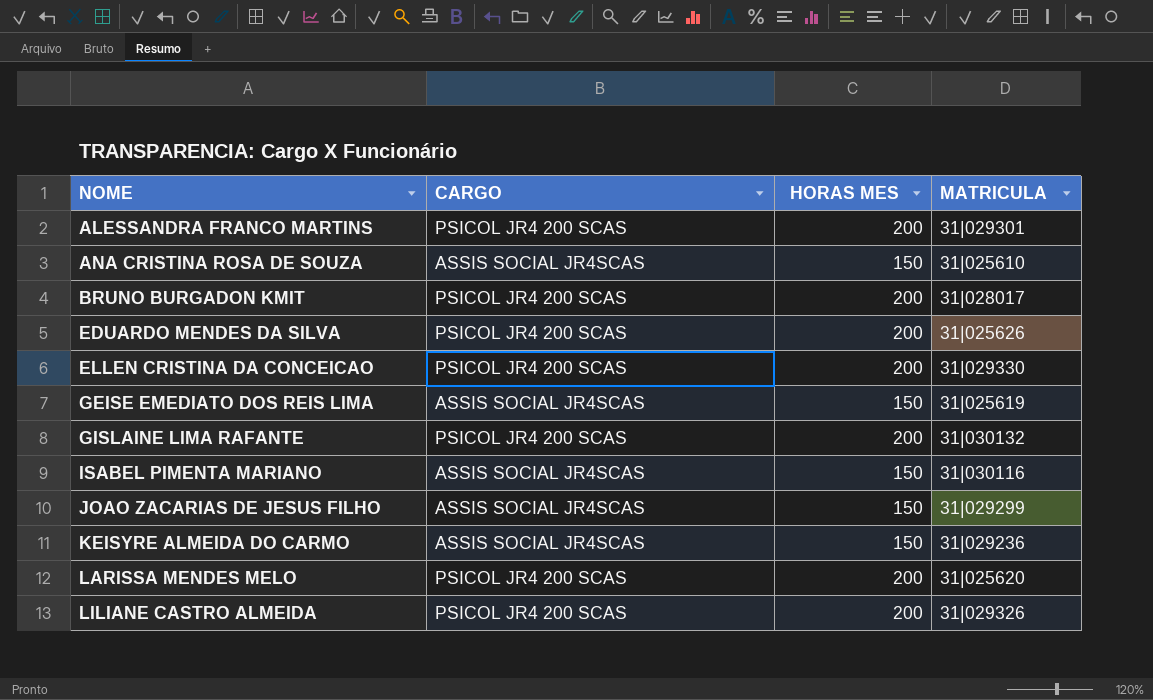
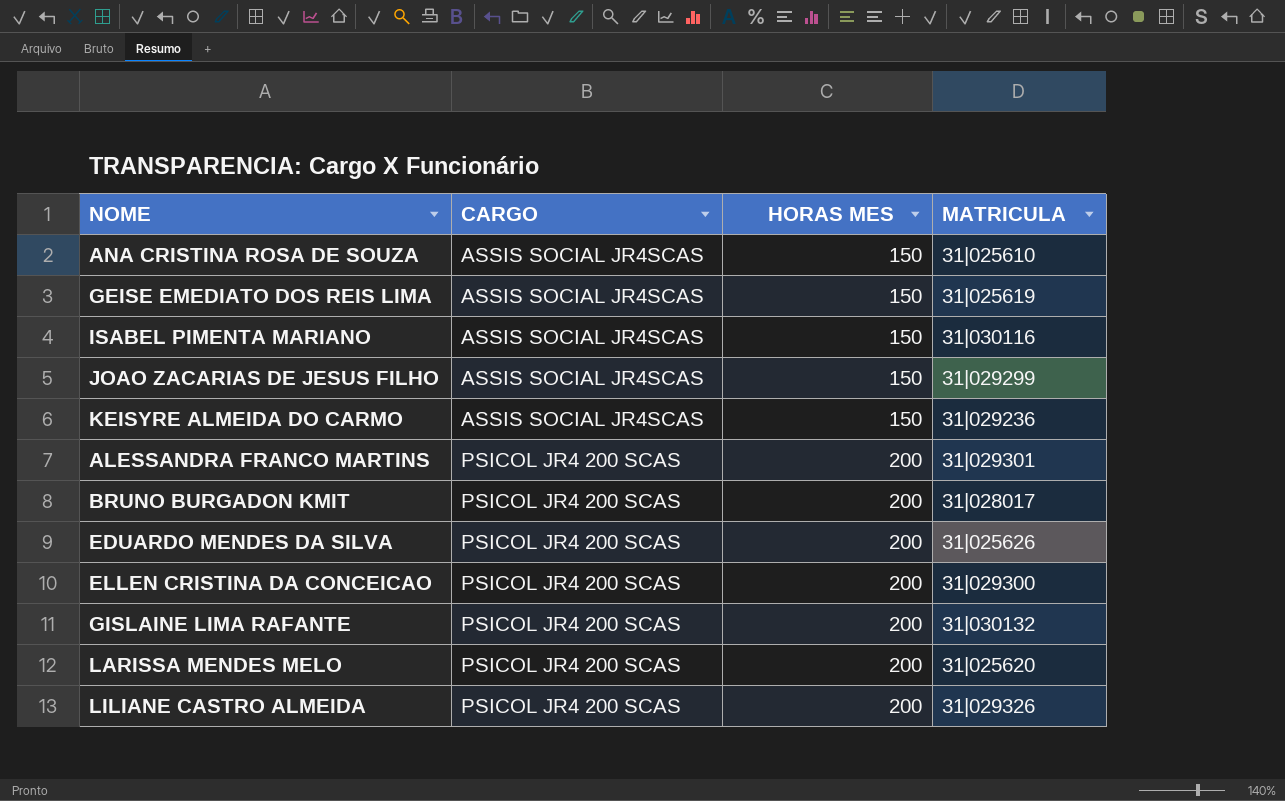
row order: NOME ascending -> CARGO ascending
ELLEN CRISTINA DA CONCEICAO | MATRICULA: 31|029330 -> 31|029300

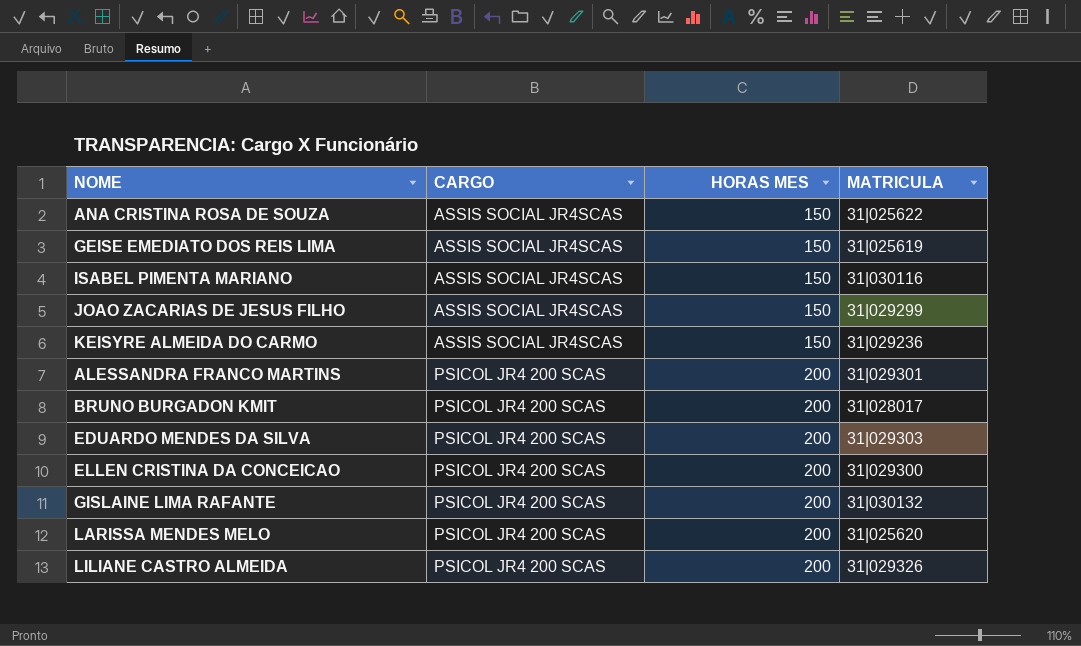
ANA CRISTINA ROSA DE SOUZA | MATRICULA: 31|025610 -> 31|025622
EDUARDO MENDES DA SILVA | MATRICULA: 31|025626 -> 31|029303

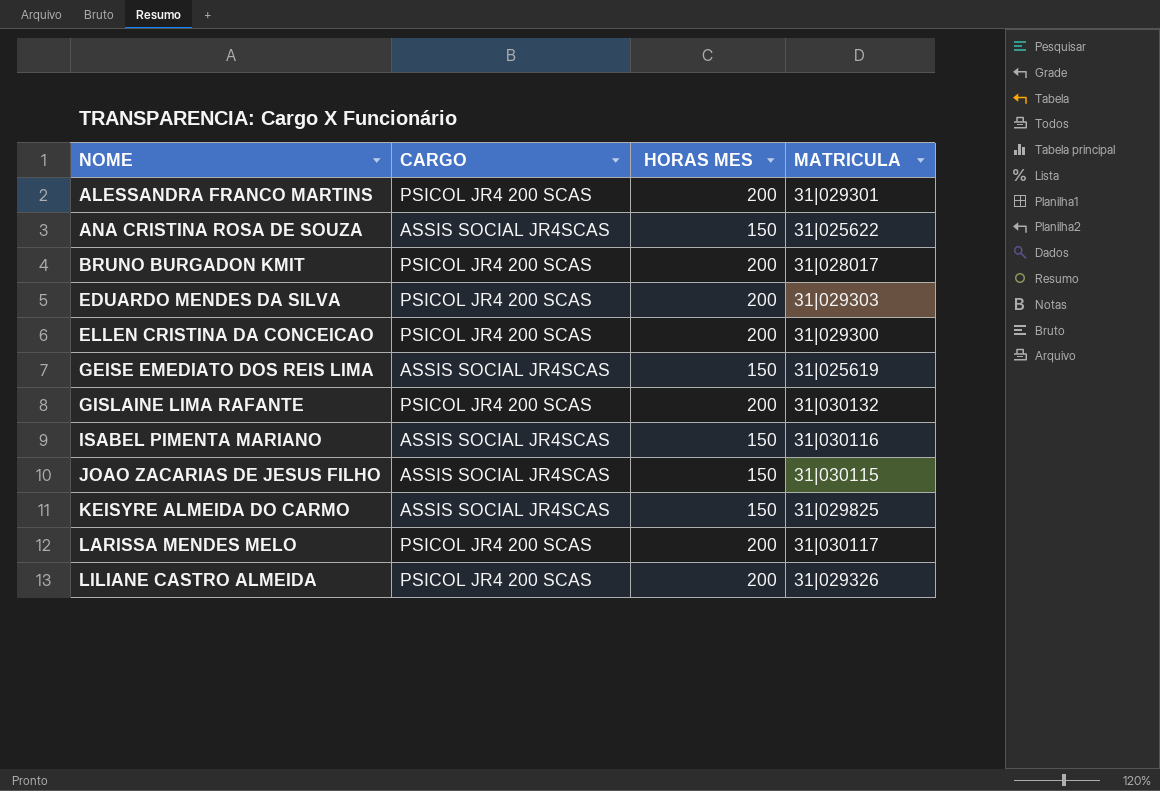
row order: CARGO ascending -> NOME ascending
JOAO ZACARIAS DE JESUS FILHO | MATRICULA: 31|029299 -> 31|030115
KEISYRE ALMEIDA DO CARMO | MATRICULA: 31|029236 -> 31|029825
LARISSA MENDES MELO | MATRICULA: 31|025620 -> 31|030117

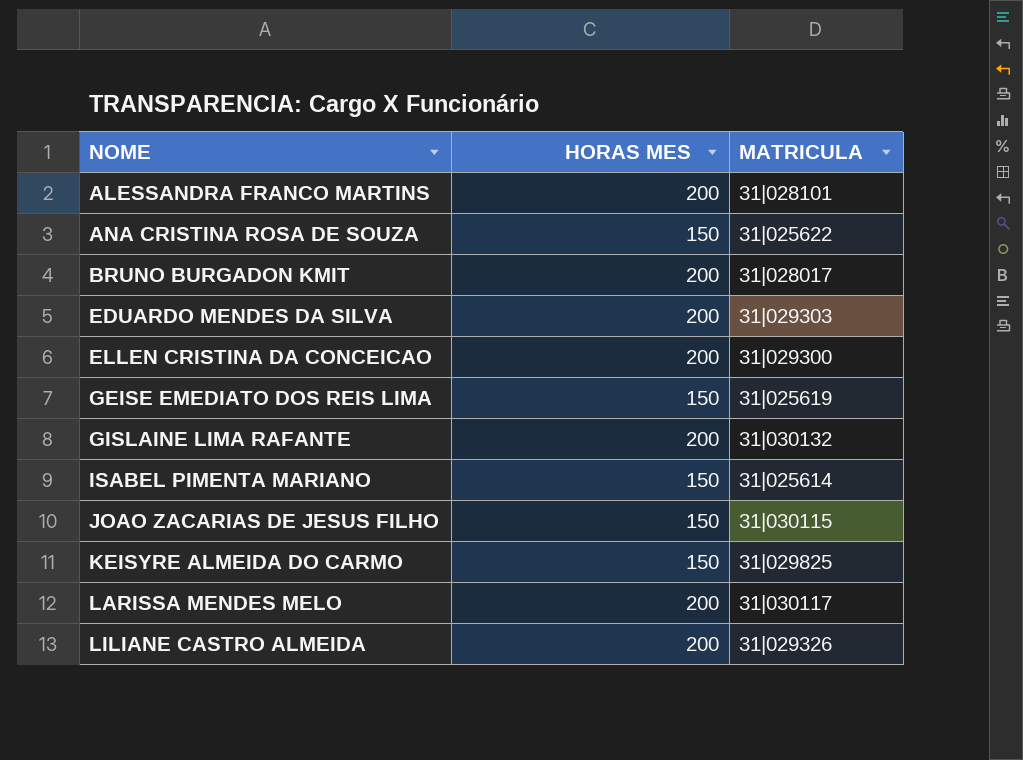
column CARGO | position: 2 -> none
ALESSANDRA FRANCO MARTINS | MATRICULA: 31|029301 -> 31|028101
ISABEL PIMENTA MARIANO | MATRICULA: 31|030116 -> 31|025614

